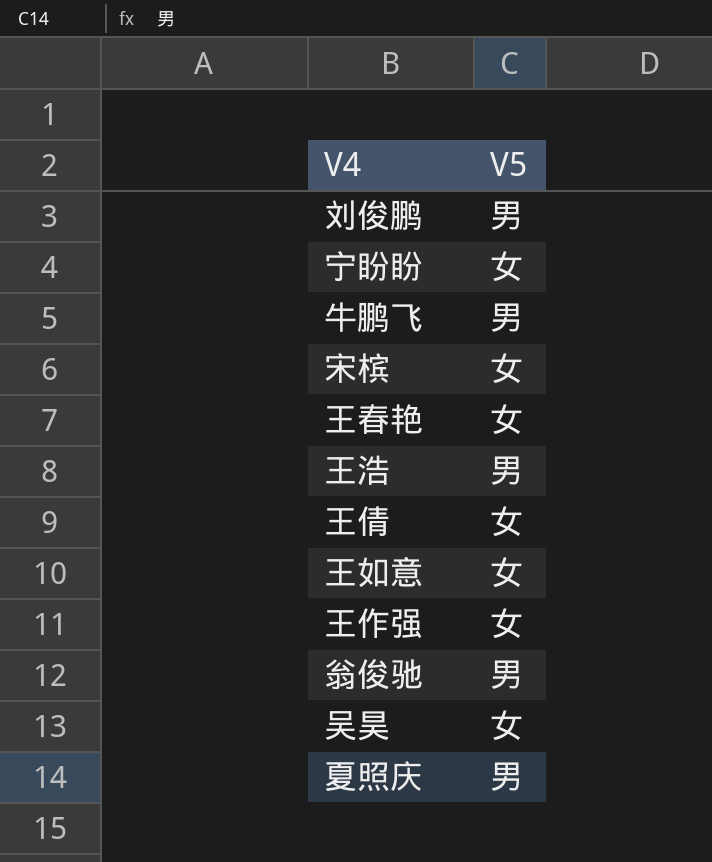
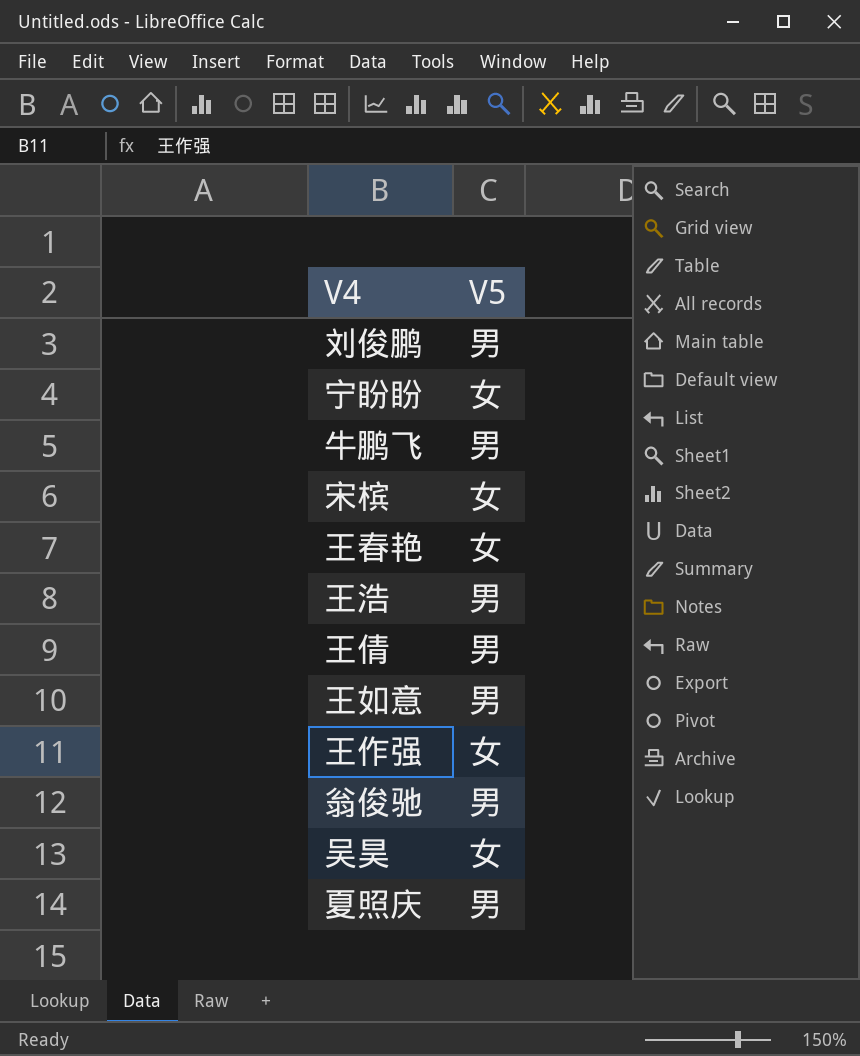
王倩 | V5: 女 -> 男
王如意 | V5: 女 -> 男

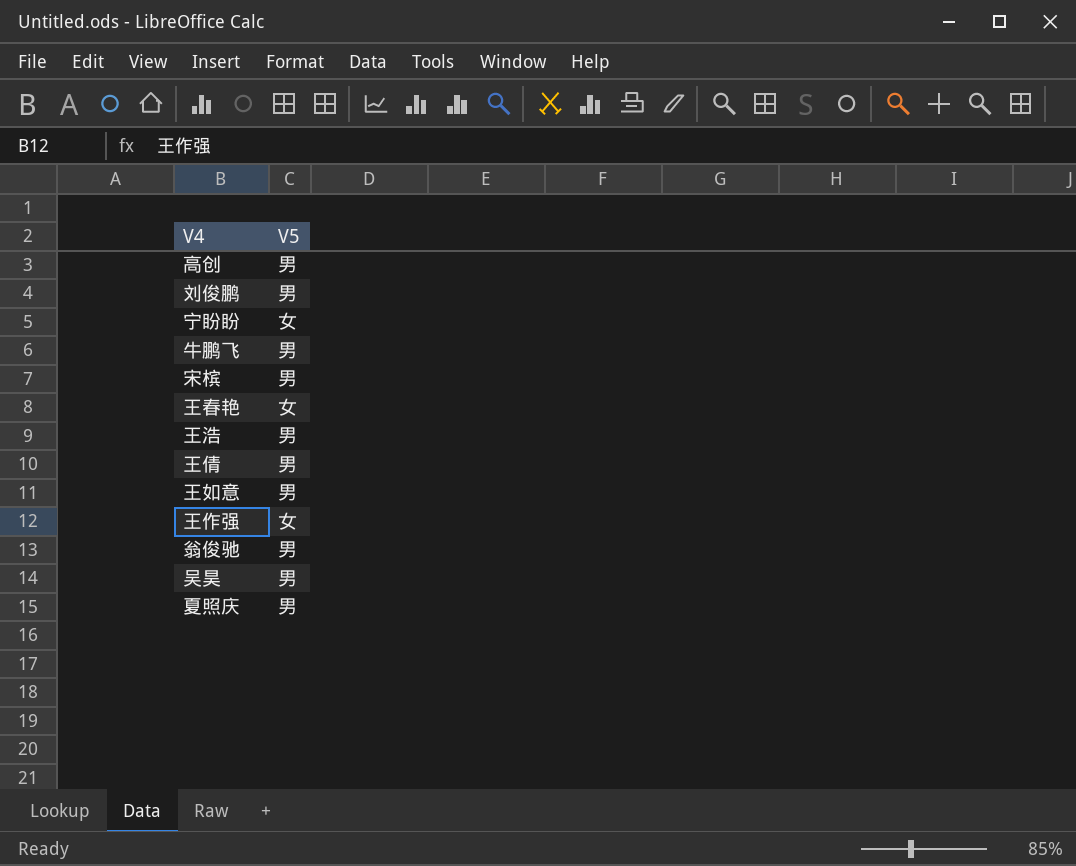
row 高创: none -> 男
宋槟 | V5: 女 -> 男
吴昊 | V5: 女 -> 男

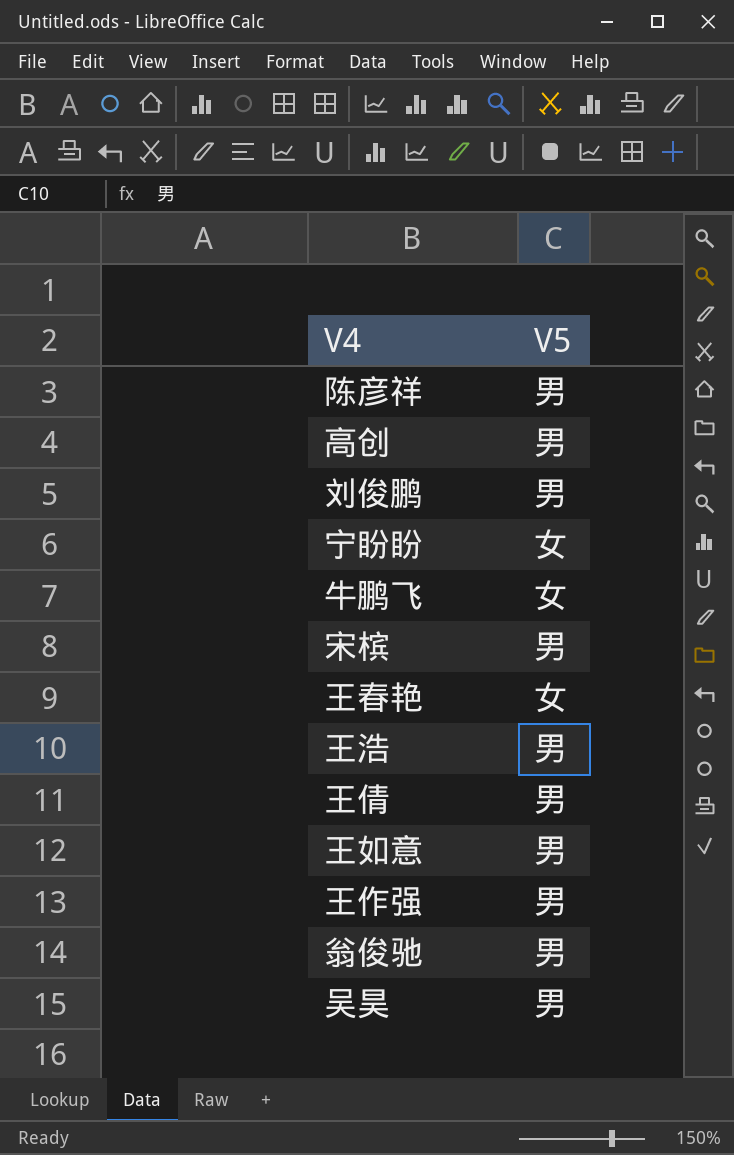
row 夏照庆: 男 -> none
row 陈彦祥: none -> 男
牛鹏飞 | V5: 男 -> 女
王作强 | V5: 女 -> 男

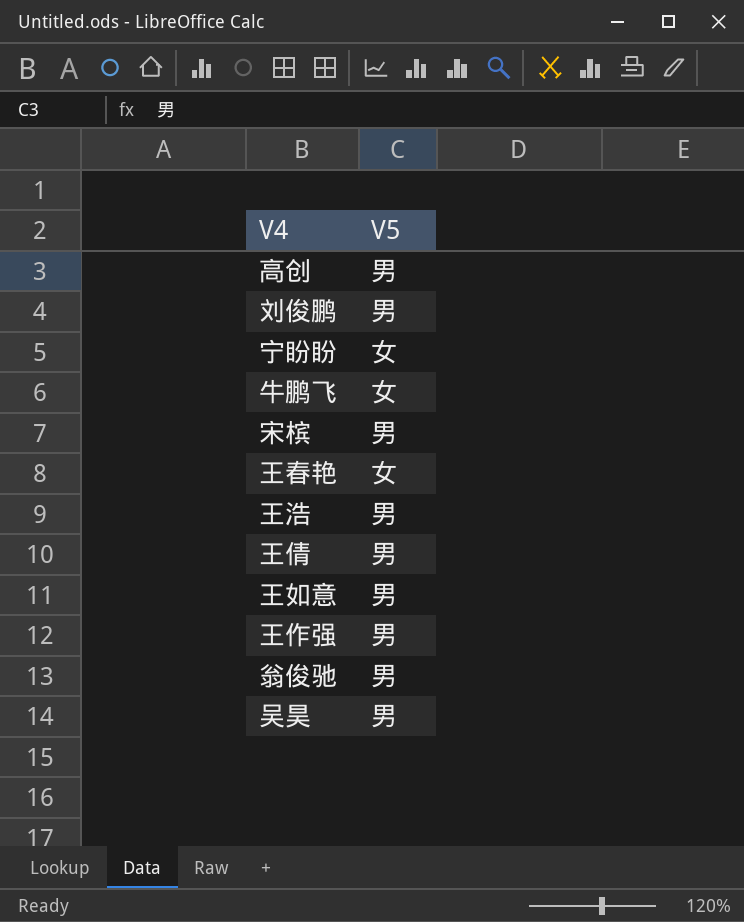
row 陈彦祥: 男 -> none

